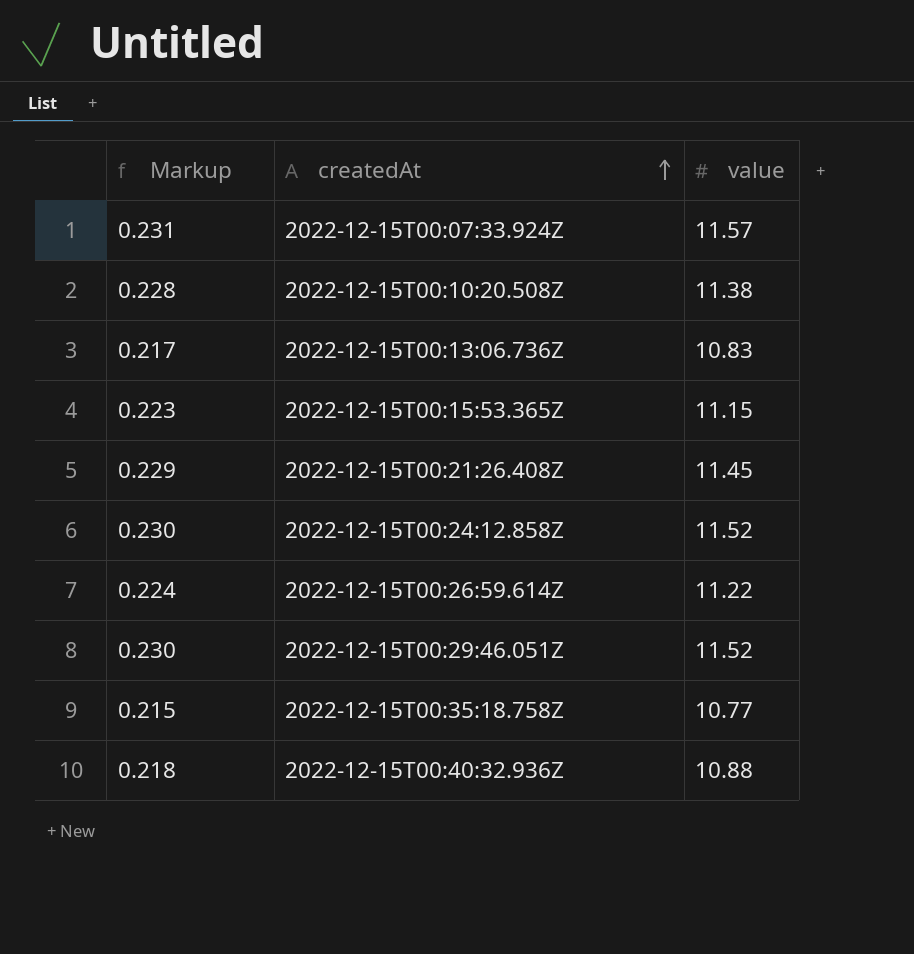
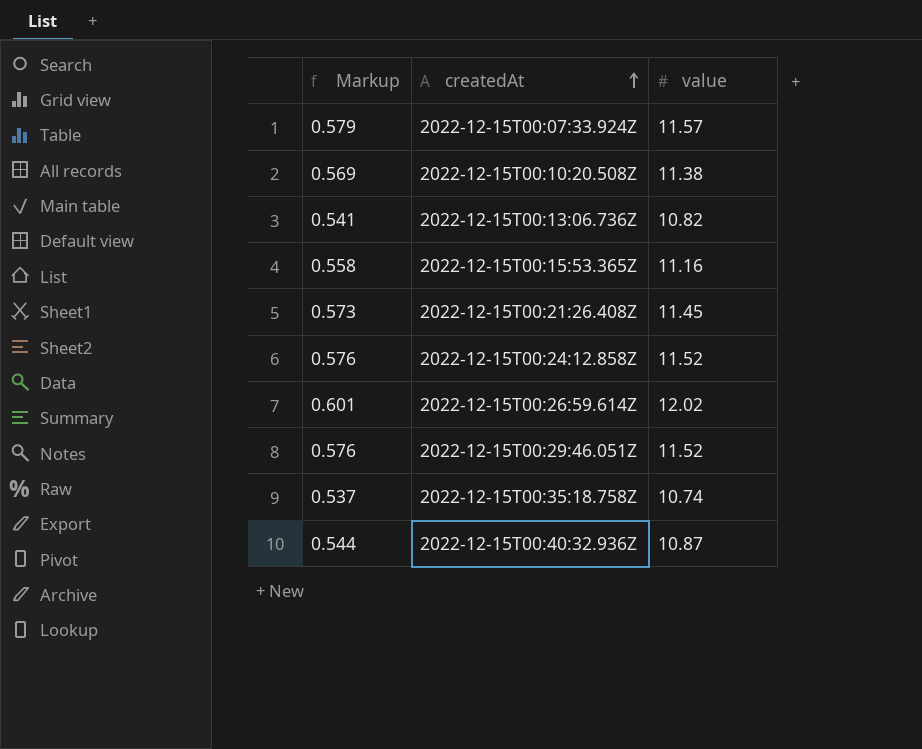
column Markup | formula: [value] * 0.02 -> [value] * 0.05
2022-12-15T00:13:06.736Z | value: 10.83 -> 10.82
2022-12-15T00:15:53.365Z | value: 11.15 -> 11.16
2022-12-15T00:26:59.614Z | value: 11.22 -> 12.02
2022-12-15T00:35:18.758Z | value: 10.77 -> 10.74
2022-12-15T00:40:32.936Z | value: 10.88 -> 10.87

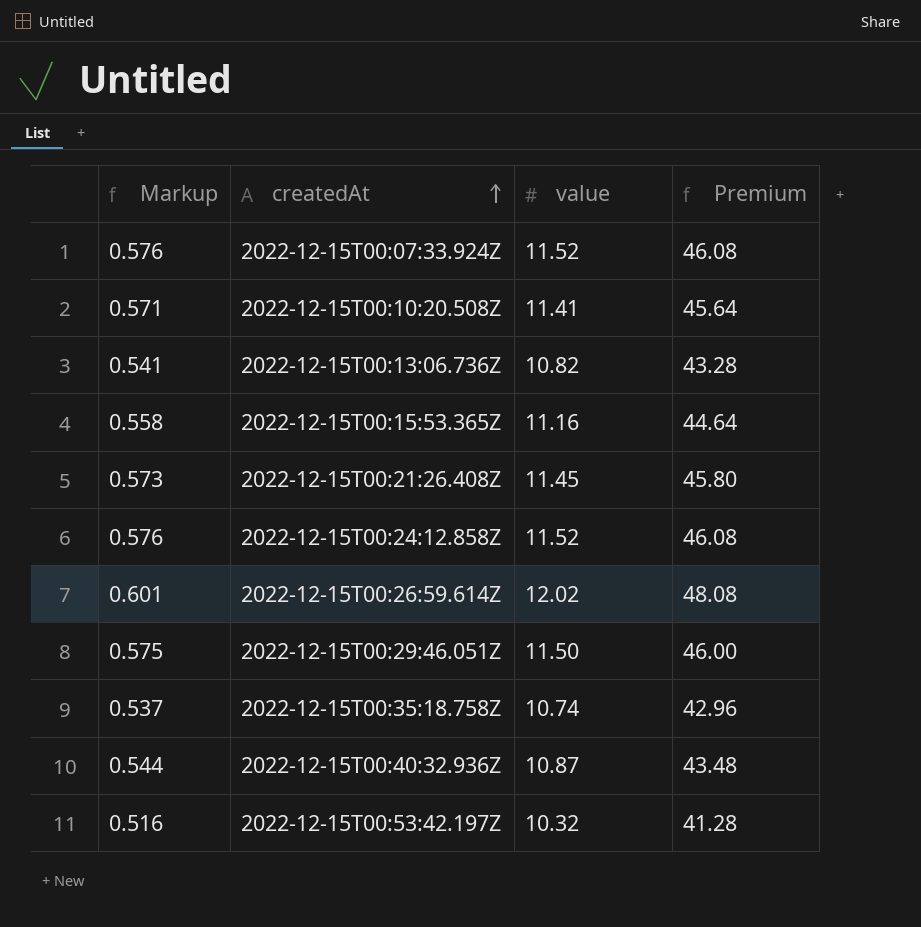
column Premium | formula: none -> [value] * 4
2022-12-15T00:07:33.924Z | Markup: 0.579 -> 0.576
2022-12-15T00:07:33.924Z | value: 11.57 -> 11.52
2022-12-15T00:10:20.508Z | Markup: 0.569 -> 0.571
2022-12-15T00:10:20.508Z | value: 11.38 -> 11.41
2022-12-15T00:29:46.051Z | Markup: 0.576 -> 0.575
2022-12-15T00:29:46.051Z | value: 11.52 -> 11.50
row 2022-12-15T00:53:42.197Z: none -> 0.516 | 10.32 | 41.28

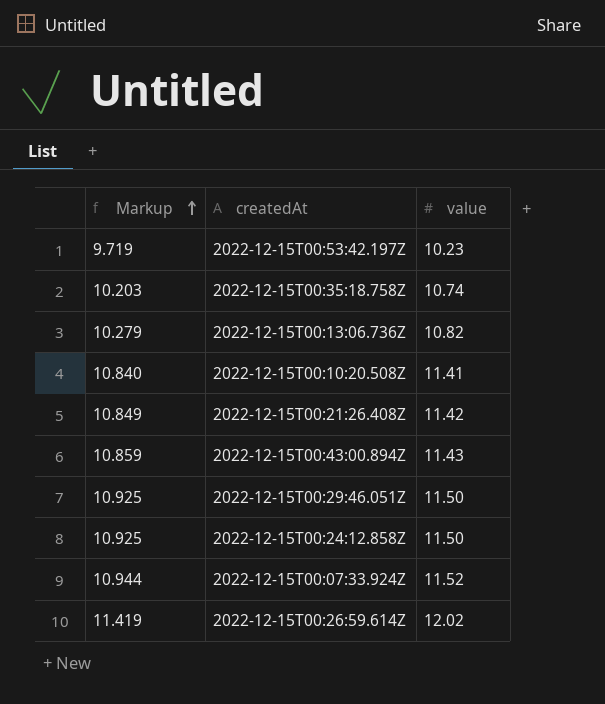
row order: createdAt ascending -> Markup ascending
column Premium | formula: [value] * 4 -> none
column Markup | formula: [value] * 0.05 -> [value] * 0.95
row 2022-12-15T00:15:53.365Z: 0.558 | 11.16 | 44.64 -> none
row 2022-12-15T00:40:32.936Z: 0.544 | 10.87 | 43.48 -> none
2022-12-15T00:53:42.197Z | value: 10.32 -> 10.23
2022-12-15T00:21:26.408Z | value: 11.45 -> 11.42
row 2022-12-15T00:43:00.894Z: none -> 10.859 | 11.43
2022-12-15T00:24:12.858Z | value: 11.52 -> 11.50

